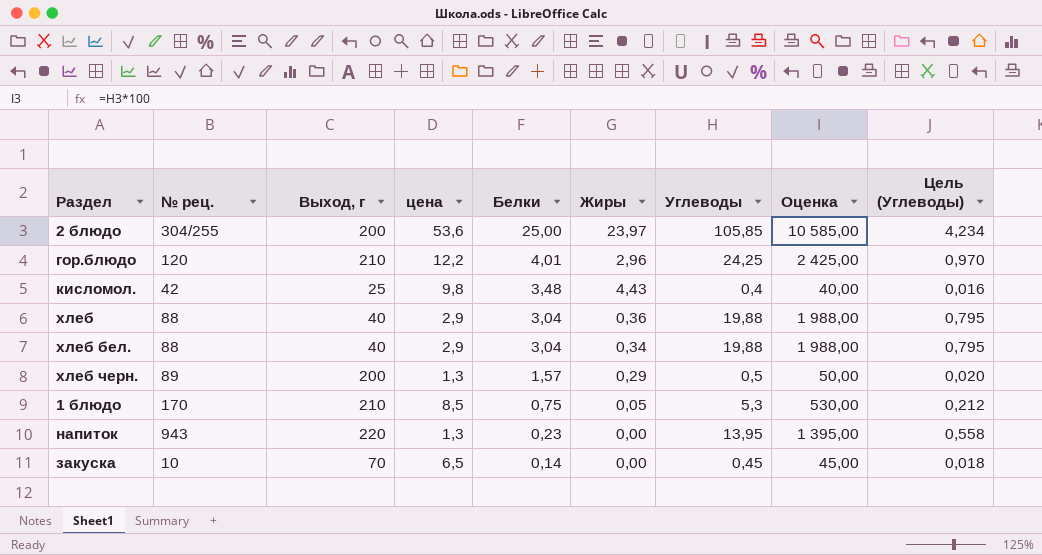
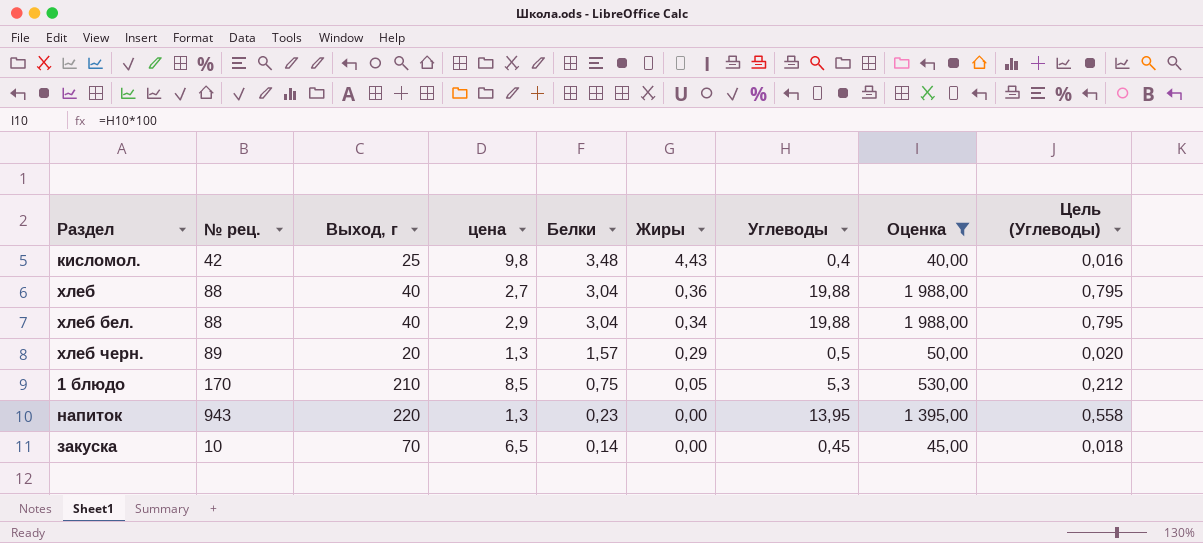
filter: none -> Оценка <= 1 988,00
хлеб | цена: 2,9 -> 2,7
хлеб черн. | Выход, г: 200 -> 20

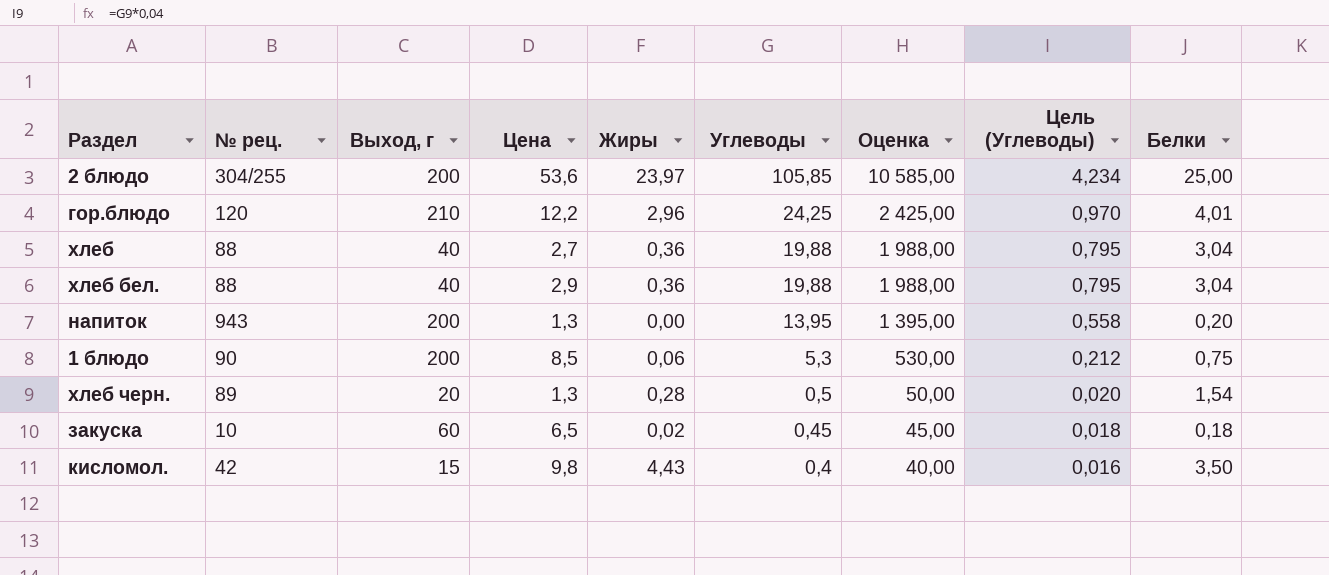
filter: Оценка <= 1 988,00 -> none
row order: Белки descending -> Углеводы descending
column name: цена -> Цена
column Белки | position: 5 -> 9
хлеб бел. | Жиры: 0,34 -> 0,36
напиток | Выход, г: 220 -> 200
напиток | Белки: 0,23 -> 0,20
1 блюдо | № рец.: 170 -> 90
1 блюдо | Выход, г: 210 -> 200
1 блюдо | Жиры: 0,05 -> 0,06
хлеб черн. | Жиры: 0,29 -> 0,28
хлеб черн. | Белки: 1,57 -> 1,54
закуска | Выход, г: 70 -> 60
закуска | Жиры: 0,00 -> 0,02
закуска | Белки: 0,14 -> 0,18
кисломол. | Выход, г: 25 -> 15
кисломол. | Белки: 3,48 -> 3,50

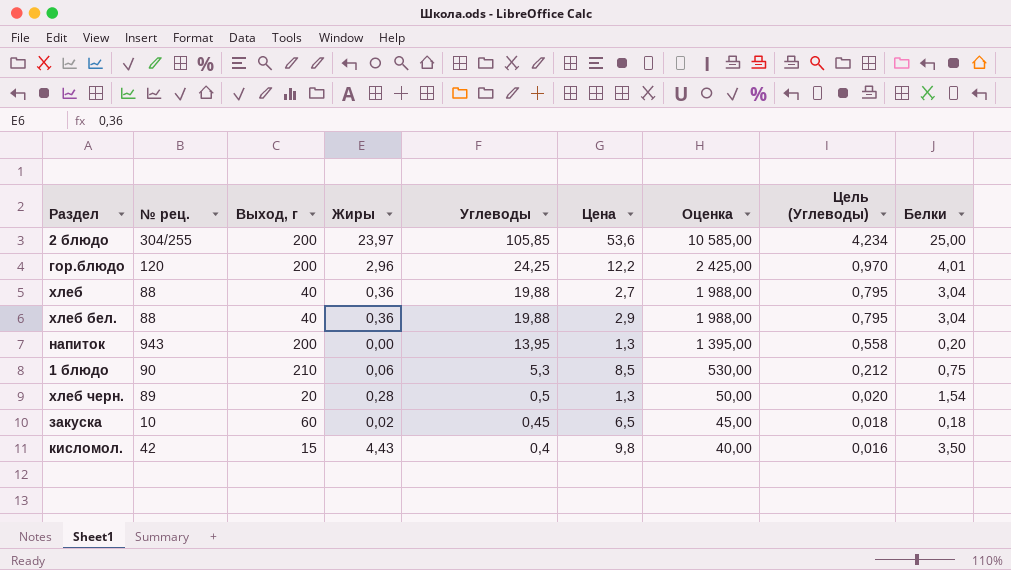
column Цена | position: 4 -> 6
гор.блюдо | Выход, г: 210 -> 200
1 блюдо | Выход, г: 200 -> 210

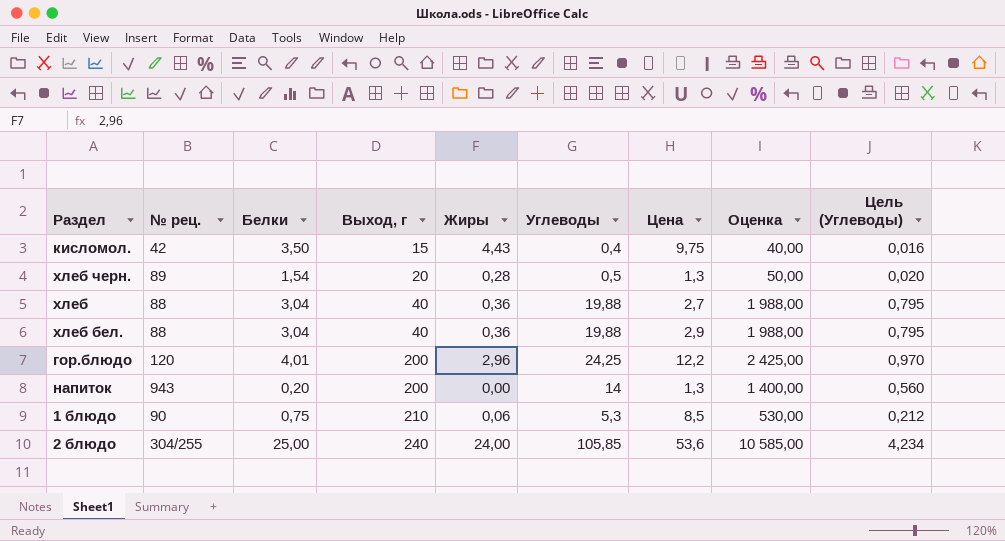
row order: Углеводы descending -> Выход, г ascending
column Белки | position: 9 -> 3
row закуска: 10 | 60 | 0,02 | 0,45 | 6,5 | 45,00 | 0,018 | 0,18 -> none
кисломол. | Цена: 9,8 -> 9,75
напиток | Углеводы: 13,95 -> 14
напиток | Оценка: 1 395,00 -> 1 400,00
напиток | Цель (Углеводы): 0,558 -> 0,560
2 блюдо | Выход, г: 200 -> 240
2 блюдо | Жиры: 23,97 -> 24,00

